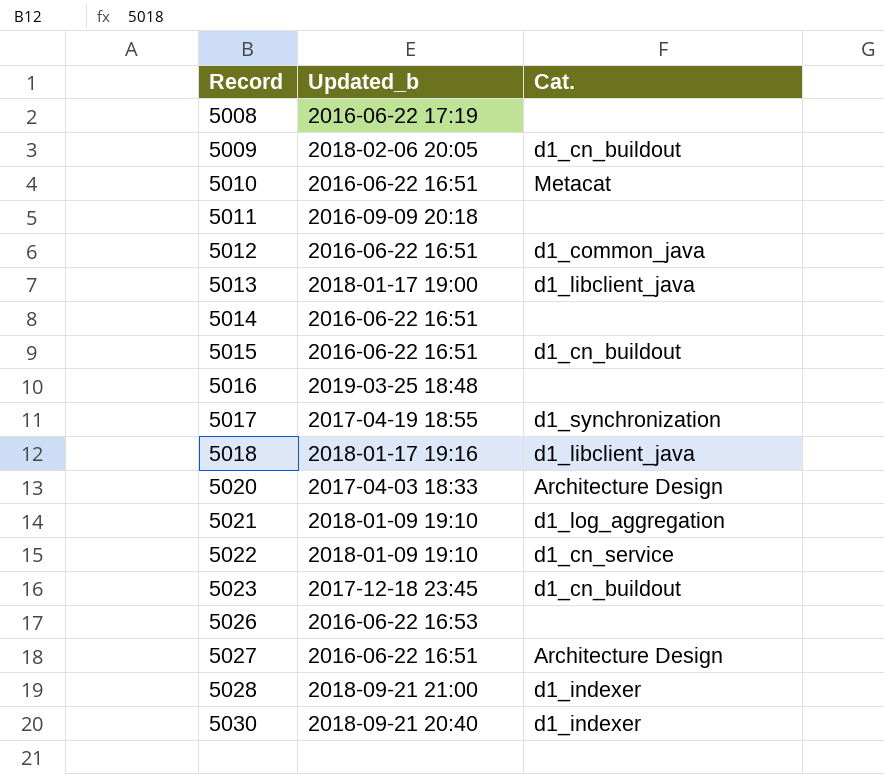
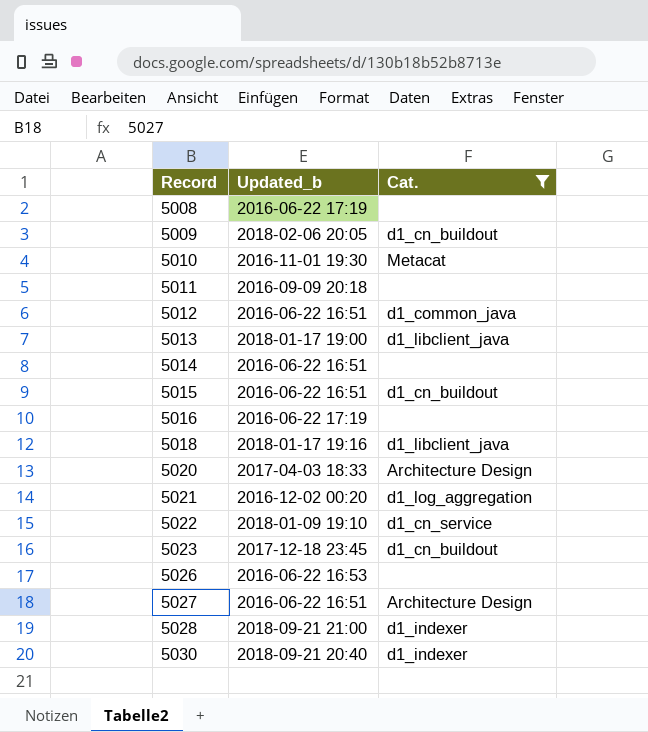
filter: none -> Cat. != d1_synchronization
5010 | Updated_b: 2016-06-22 16:51 -> 2016-11-01 19:30
5016 | Updated_b: 2019-03-25 18:48 -> 2016-06-22 17:19
5021 | Updated_b: 2018-01-09 19:10 -> 2016-12-02 00:20

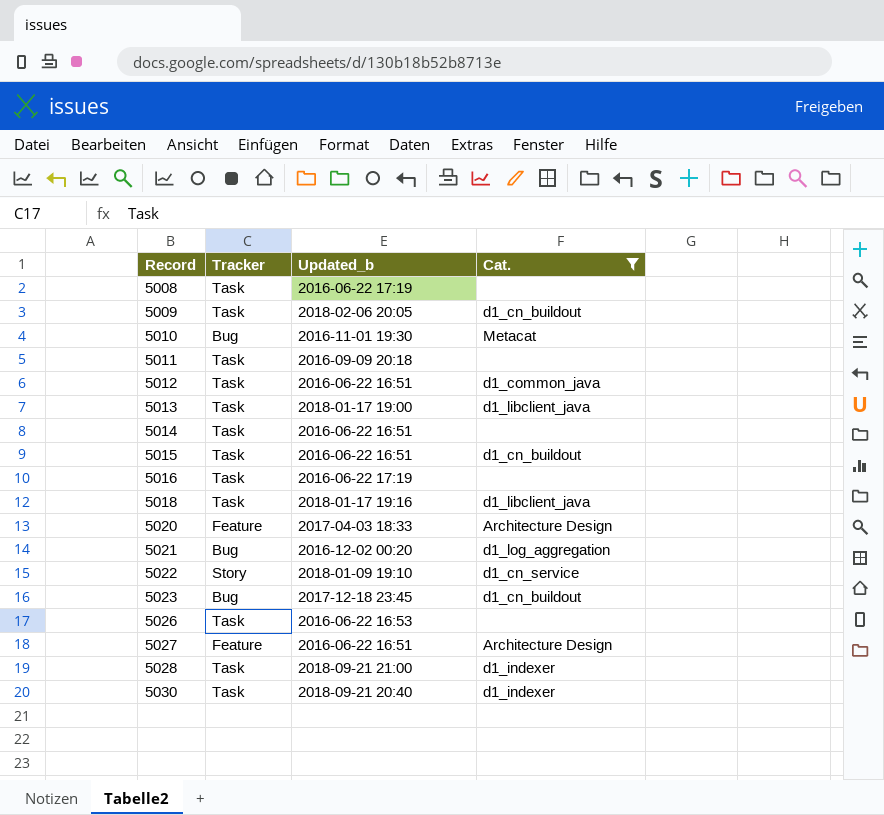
column Tracker | position: none -> 2

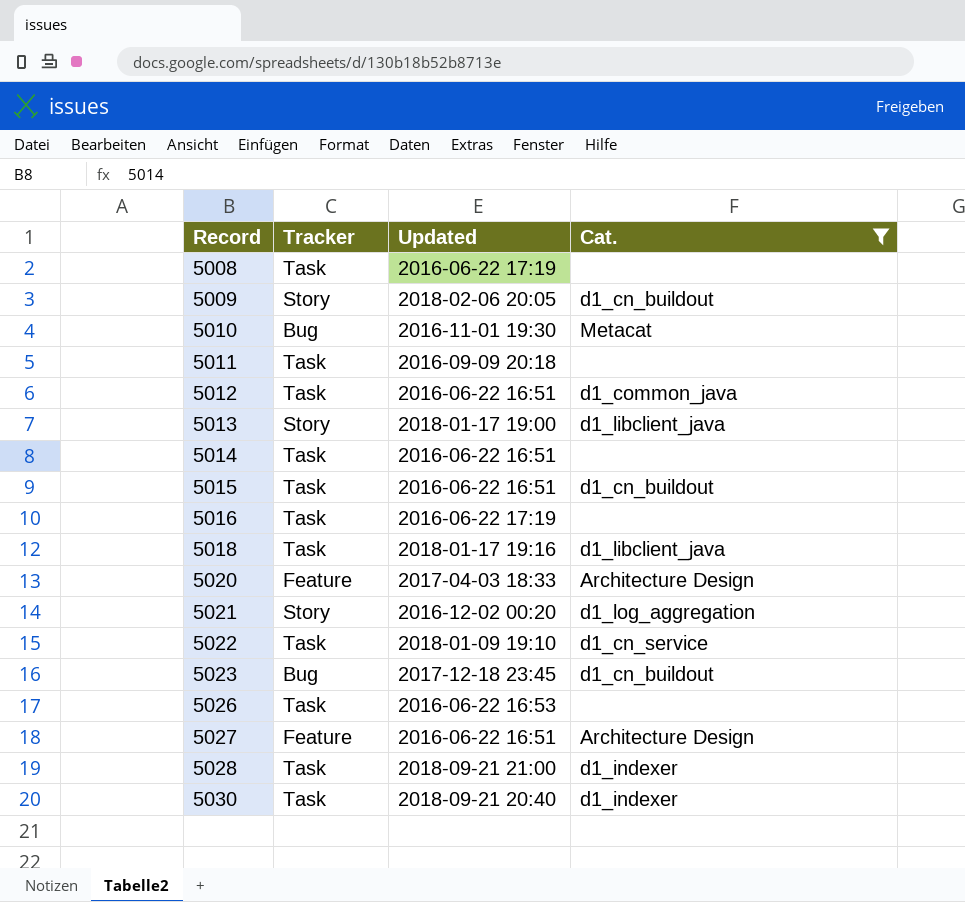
column name: Updated_b -> Updated
5009 | Tracker: Task -> Story
5013 | Tracker: Task -> Story
5021 | Tracker: Bug -> Story
5022 | Tracker: Story -> Task

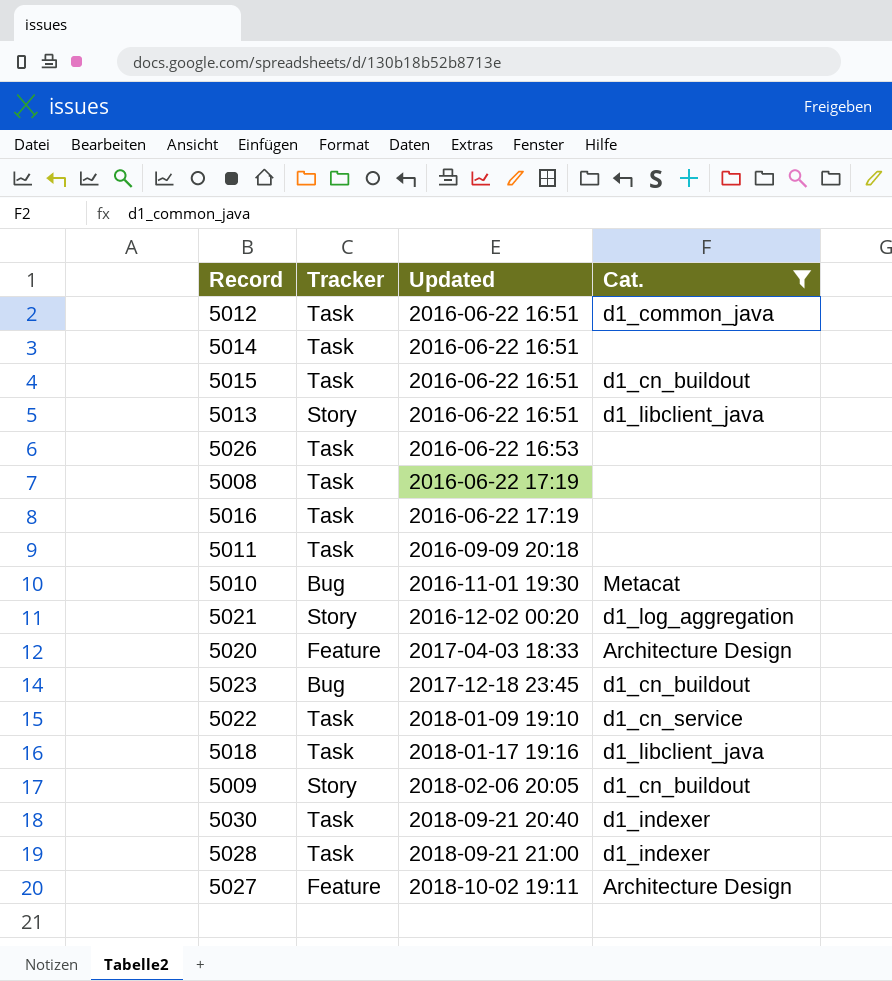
row order: Record ascending -> Updated ascending
5013 | Updated: 2018-01-17 19:00 -> 2016-06-22 16:51
5027 | Updated: 2016-06-22 16:51 -> 2018-10-02 19:11

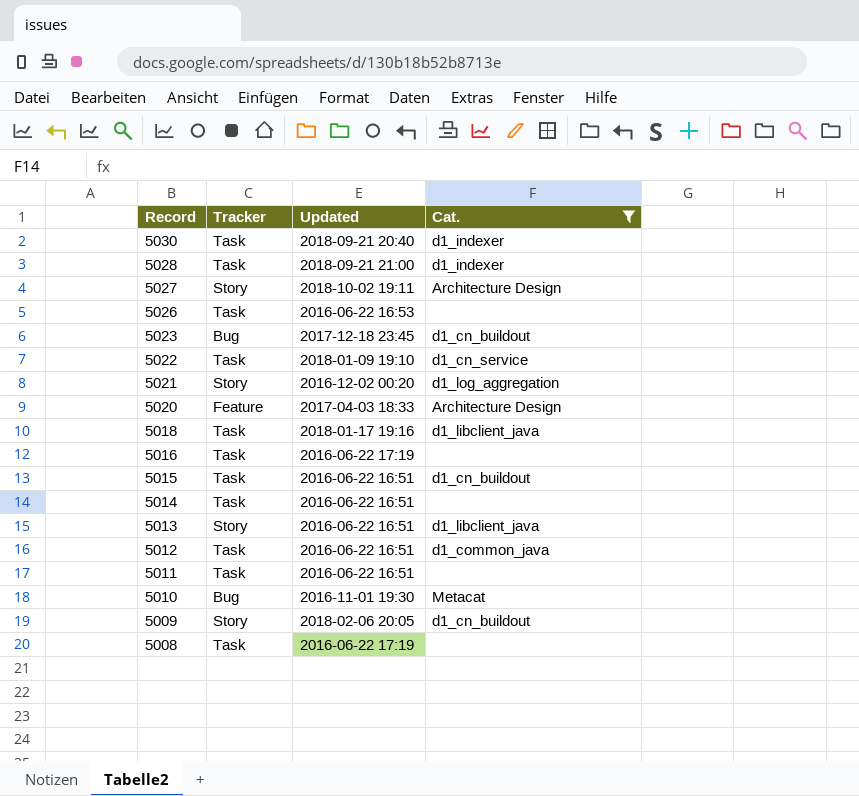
row order: Updated ascending -> Record descending
5027 | Tracker: Feature -> Story
5011 | Updated: 2016-09-09 20:18 -> 2016-06-22 16:51

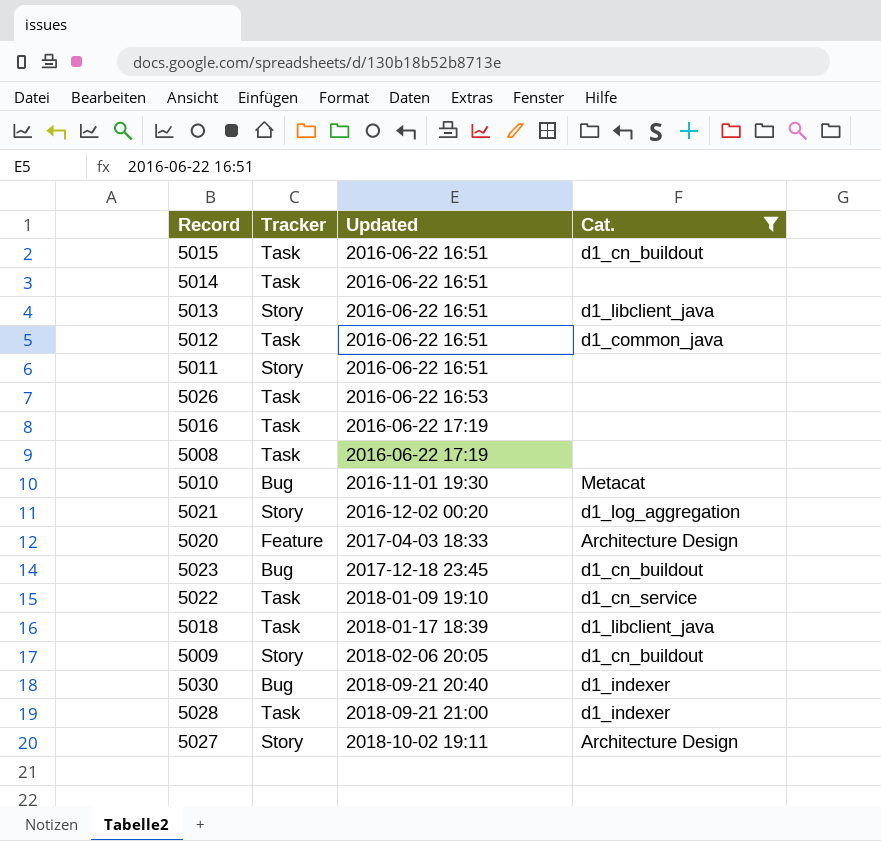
row order: Record descending -> Updated ascending
5011 | Tracker: Task -> Story
5018 | Updated: 2018-01-17 19:16 -> 2018-01-17 18:39
5030 | Tracker: Task -> Bug

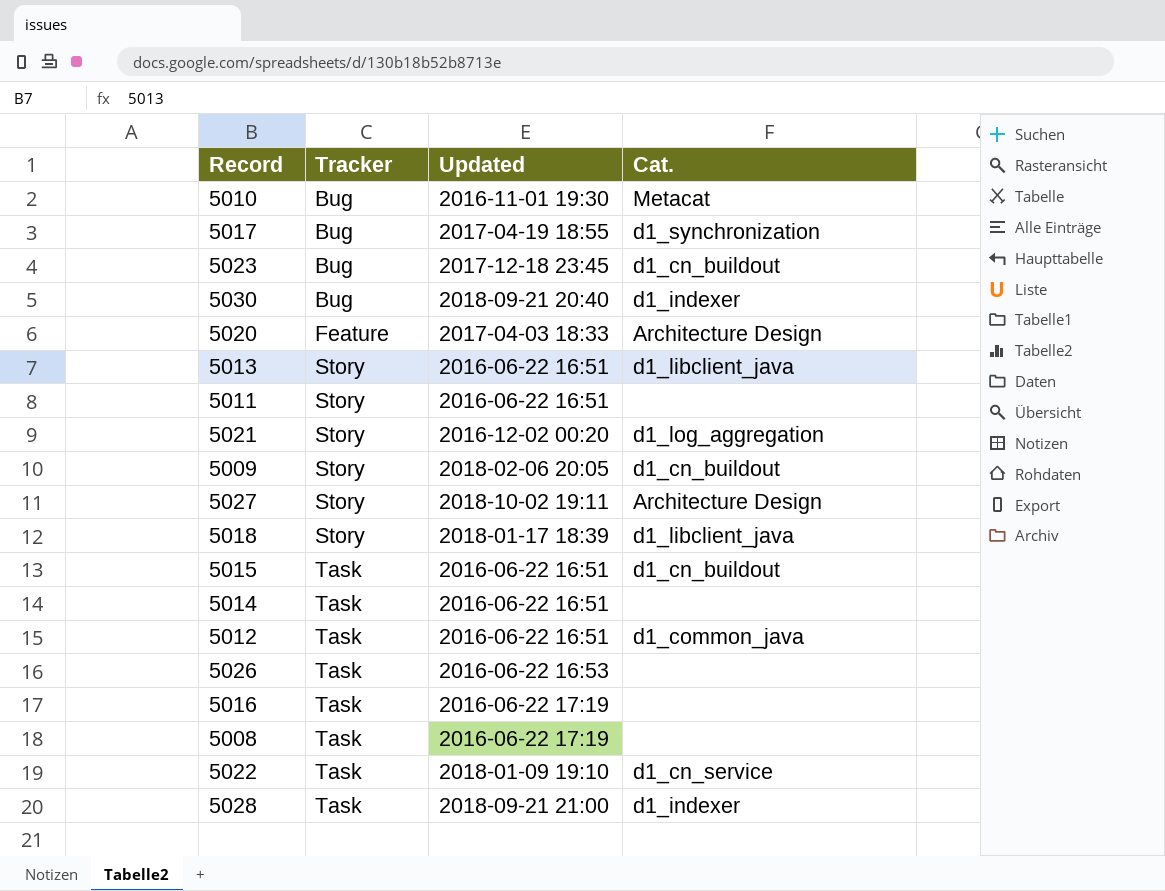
filter: Cat. != d1_synchronization -> none
row order: Updated ascending -> Tracker ascending
5018 | Tracker: Task -> Story

